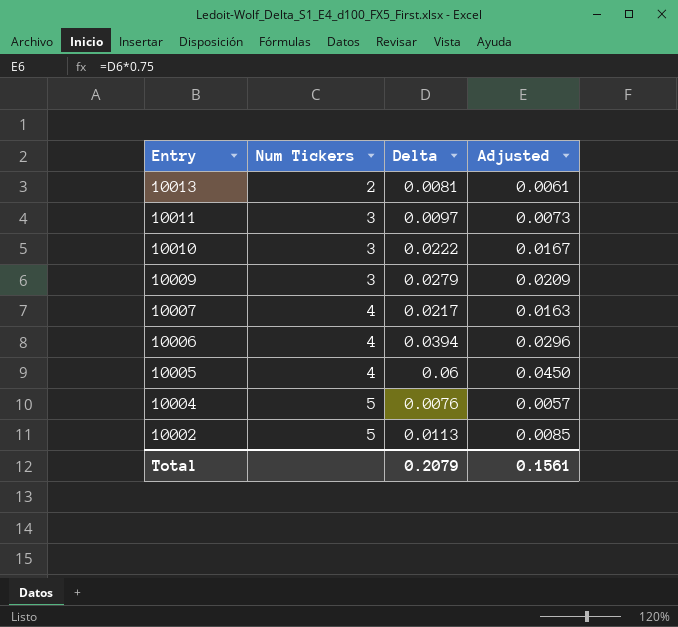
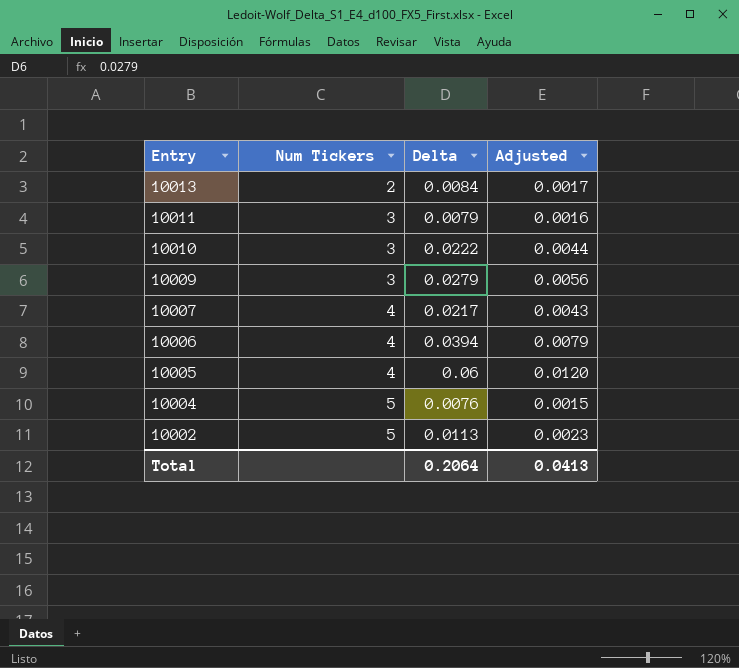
column Adjusted | formula: [Delta] * 0.75 -> [Delta] * 0.2
10013 | Delta: 0.0081 -> 0.0084
10011 | Delta: 0.0097 -> 0.0079
Total | Delta: 0.2079 -> 0.2064
Total | Adjusted: 0.1561 -> 0.0413

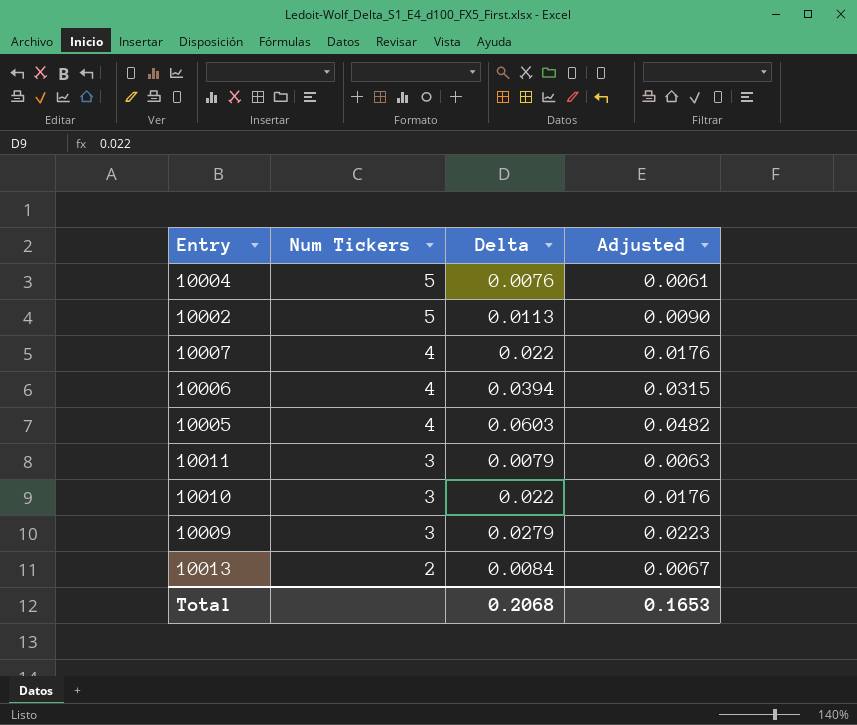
row order: Entry descending -> Num Tickers descending
column Adjusted | formula: [Delta] * 0.2 -> [Delta] * 0.8
10007 | Delta: 0.0217 -> 0.022
10005 | Delta: 0.06 -> 0.0603
10010 | Delta: 0.0222 -> 0.022
Total | Delta: 0.2064 -> 0.2068
Total | Adjusted: 0.0413 -> 0.1653

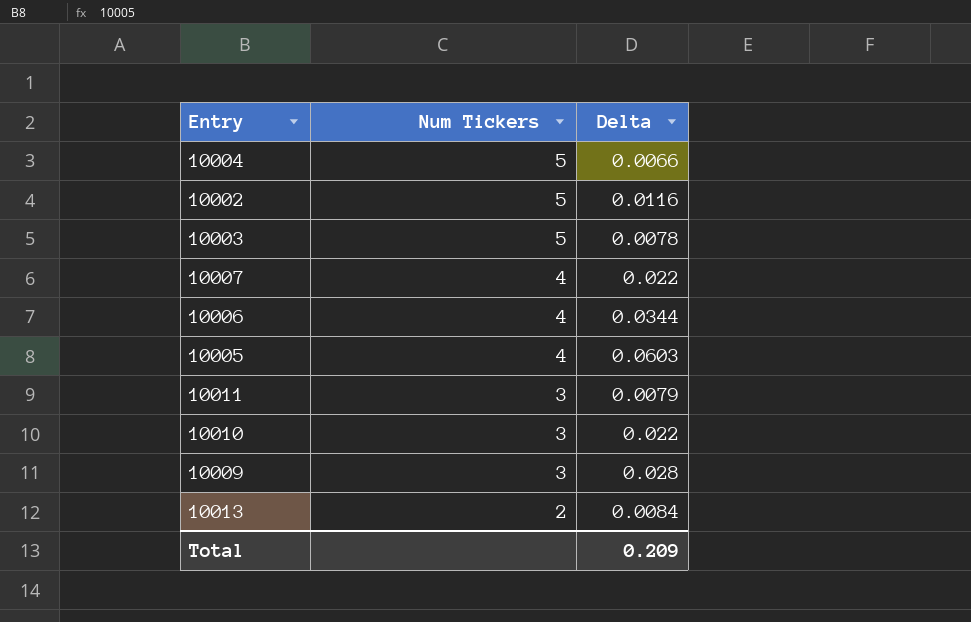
column Adjusted | formula: [Delta] * 0.8 -> none
10004 | Delta: 0.0076 -> 0.0066
10002 | Delta: 0.0113 -> 0.0116
row 10003: none -> 5 | 0.0078
10006 | Delta: 0.0394 -> 0.0344
10009 | Delta: 0.0279 -> 0.028
Total | Delta: 0.2068 -> 0.209

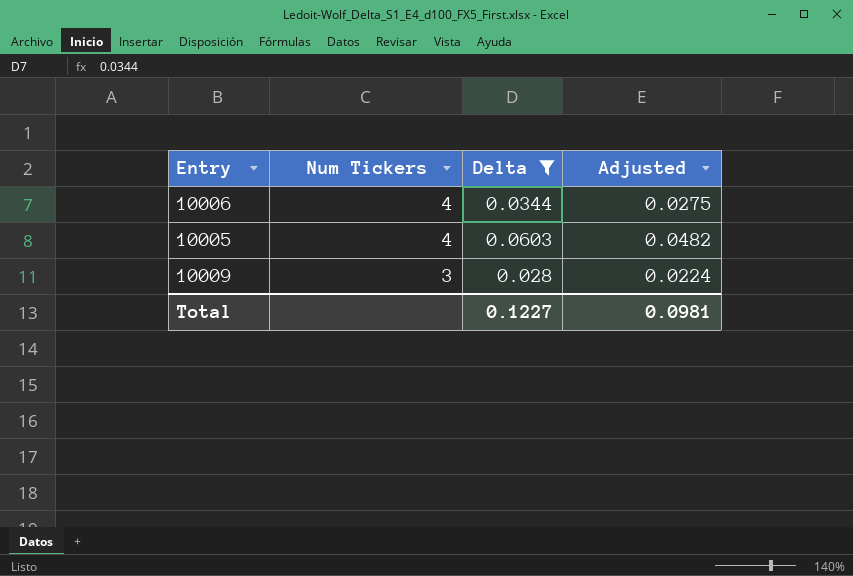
filter: none -> Delta >= 0.028
column Adjusted | formula: none -> [Delta] * 0.8
Total | Delta: 0.209 -> 0.1227

